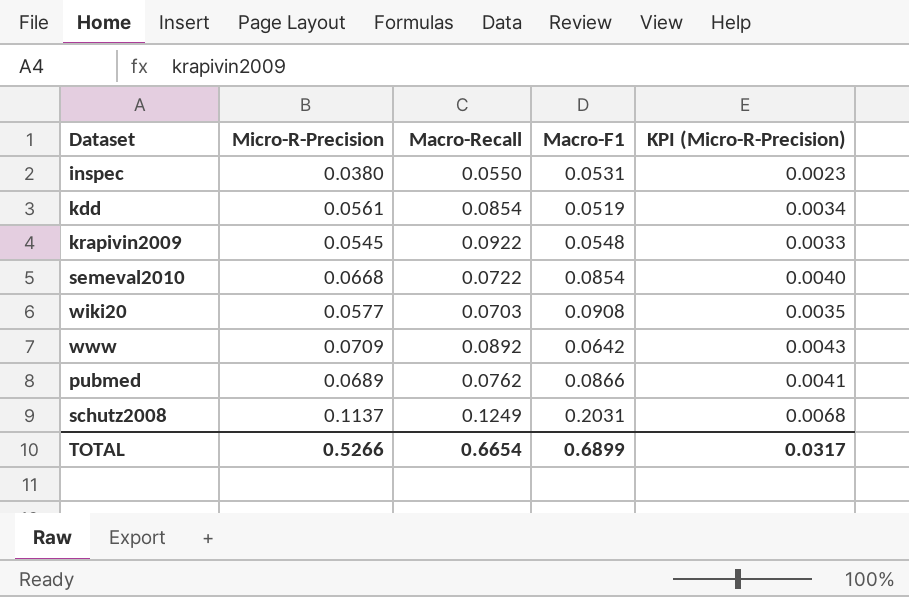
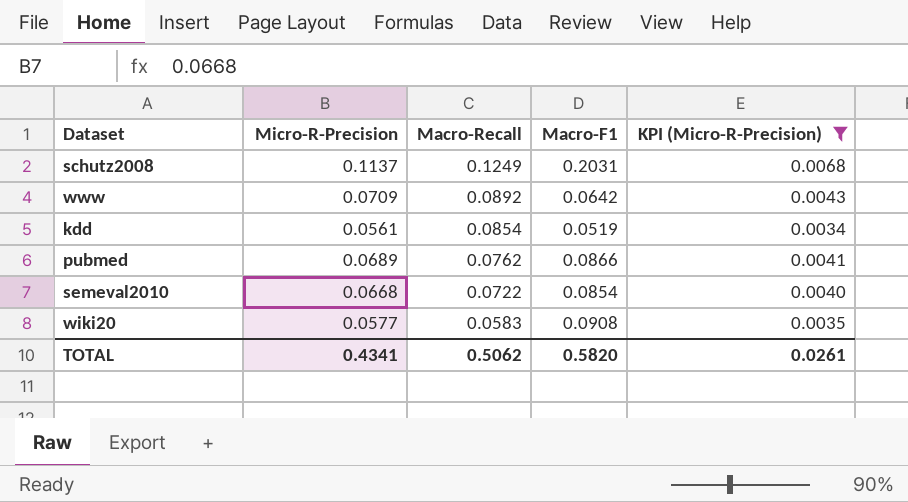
filter: none -> KPI (Micro-R-Precision) >= 0.0034
row order: none -> Macro-Recall descending
wiki20 | Macro-Recall: 0.0703 -> 0.0583
TOTAL | Micro-R-Precision: 0.5266 -> 0.4341
TOTAL | Macro-Recall: 0.6654 -> 0.5062
TOTAL | Macro-F1: 0.6899 -> 0.5820
TOTAL | KPI (Micro-R-Precision): 0.0317 -> 0.0261

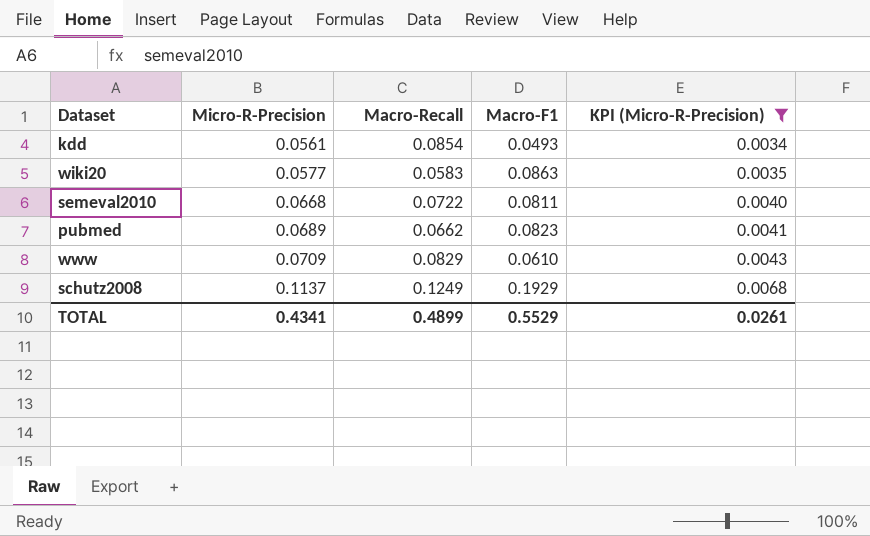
row order: Macro-Recall descending -> Micro-R-Precision ascending
kdd | Macro-F1: 0.0519 -> 0.0493
wiki20 | Macro-F1: 0.0908 -> 0.0863
semeval2010 | Macro-F1: 0.0854 -> 0.0811
pubmed | Macro-Recall: 0.0762 -> 0.0662
pubmed | Macro-F1: 0.0866 -> 0.0823
www | Macro-Recall: 0.0892 -> 0.0829
www | Macro-F1: 0.0642 -> 0.0610
schutz2008 | Macro-F1: 0.2031 -> 0.1929
TOTAL | Macro-Recall: 0.5062 -> 0.4899
TOTAL | Macro-F1: 0.5820 -> 0.5529

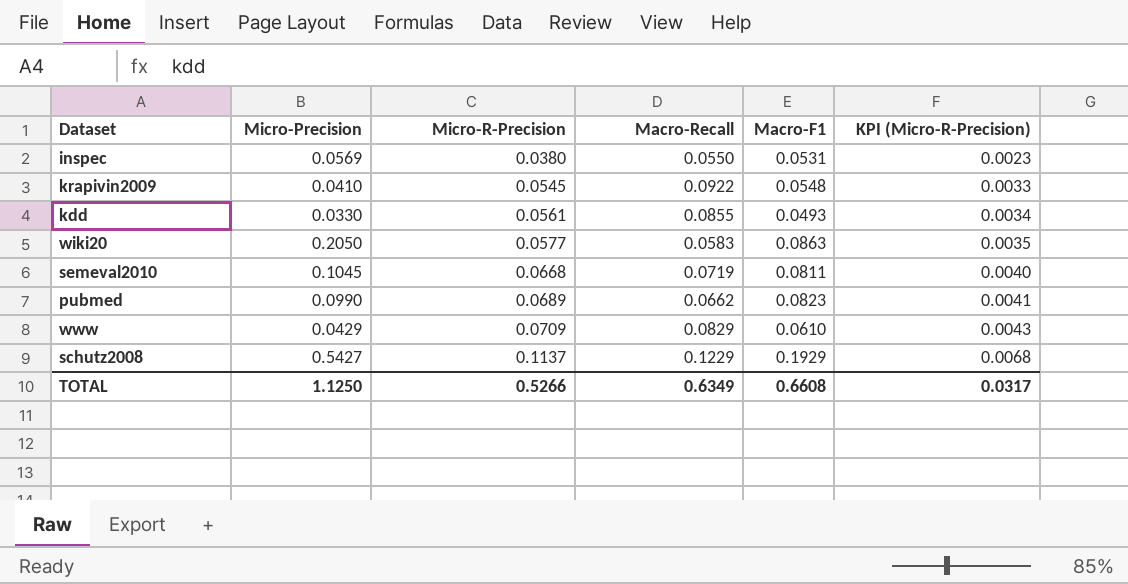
filter: KPI (Micro-R-Precision) >= 0.0034 -> none
column Micro-Precision | position: none -> 2
kdd | Macro-Recall: 0.0854 -> 0.0855
semeval2010 | Macro-Recall: 0.0722 -> 0.0719
schutz2008 | Macro-Recall: 0.1249 -> 0.1229
TOTAL | Micro-R-Precision: 0.4341 -> 0.5266
TOTAL | Macro-Recall: 0.4899 -> 0.6349
TOTAL | Macro-F1: 0.5529 -> 0.6608
TOTAL | KPI (Micro-R-Precision): 0.0261 -> 0.0317

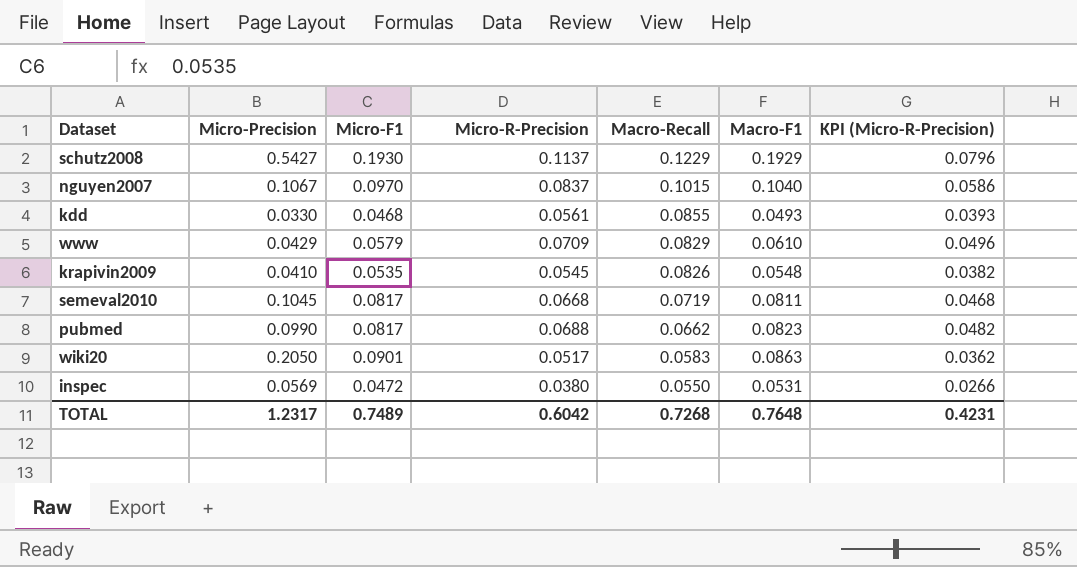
row order: Micro-R-Precision ascending -> Macro-Recall descending
column Micro-F1 | position: none -> 3
column KPI (Micro-R-Precision) | formula: [Micro-R-Precision] * 0.06 -> [Micro-R-Precision] * 0.7
row nguyen2007: none -> 0.1067 | 0.0970 | 0.0837 | 0.1015 | 0.1040 | 0.0586
krapivin2009 | Macro-Recall: 0.0922 -> 0.0826
pubmed | Micro-R-Precision: 0.0689 -> 0.0688
wiki20 | Micro-R-Precision: 0.0577 -> 0.0517
TOTAL | Micro-Precision: 1.1250 -> 1.2317
TOTAL | Micro-R-Precision: 0.5266 -> 0.6042
TOTAL | Macro-Recall: 0.6349 -> 0.7268
TOTAL | Macro-F1: 0.6608 -> 0.7648
TOTAL | KPI (Micro-R-Precision): 0.0317 -> 0.4231

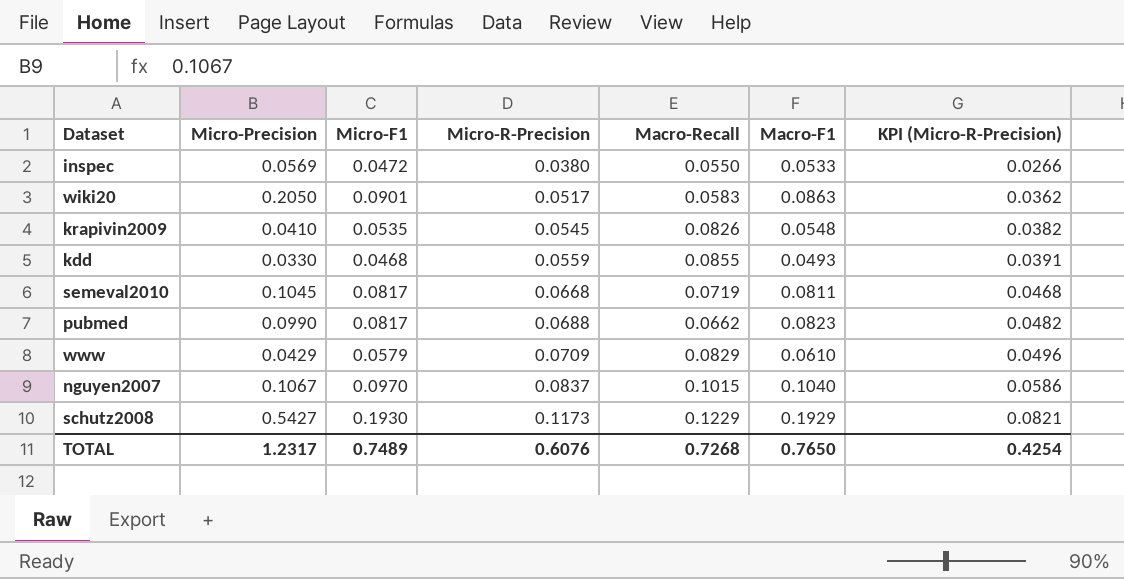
row order: Macro-Recall descending -> Micro-R-Precision ascending
inspec | Macro-F1: 0.0531 -> 0.0533
kdd | Micro-R-Precision: 0.0561 -> 0.0559
kdd | KPI (Micro-R-Precision): 0.0393 -> 0.0391
schutz2008 | Micro-R-Precision: 0.1137 -> 0.1173
schutz2008 | KPI (Micro-R-Precision): 0.0796 -> 0.0821
TOTAL | Micro-R-Precision: 0.6042 -> 0.6076
TOTAL | Macro-F1: 0.7648 -> 0.7650
TOTAL | KPI (Micro-R-Precision): 0.4231 -> 0.4254

